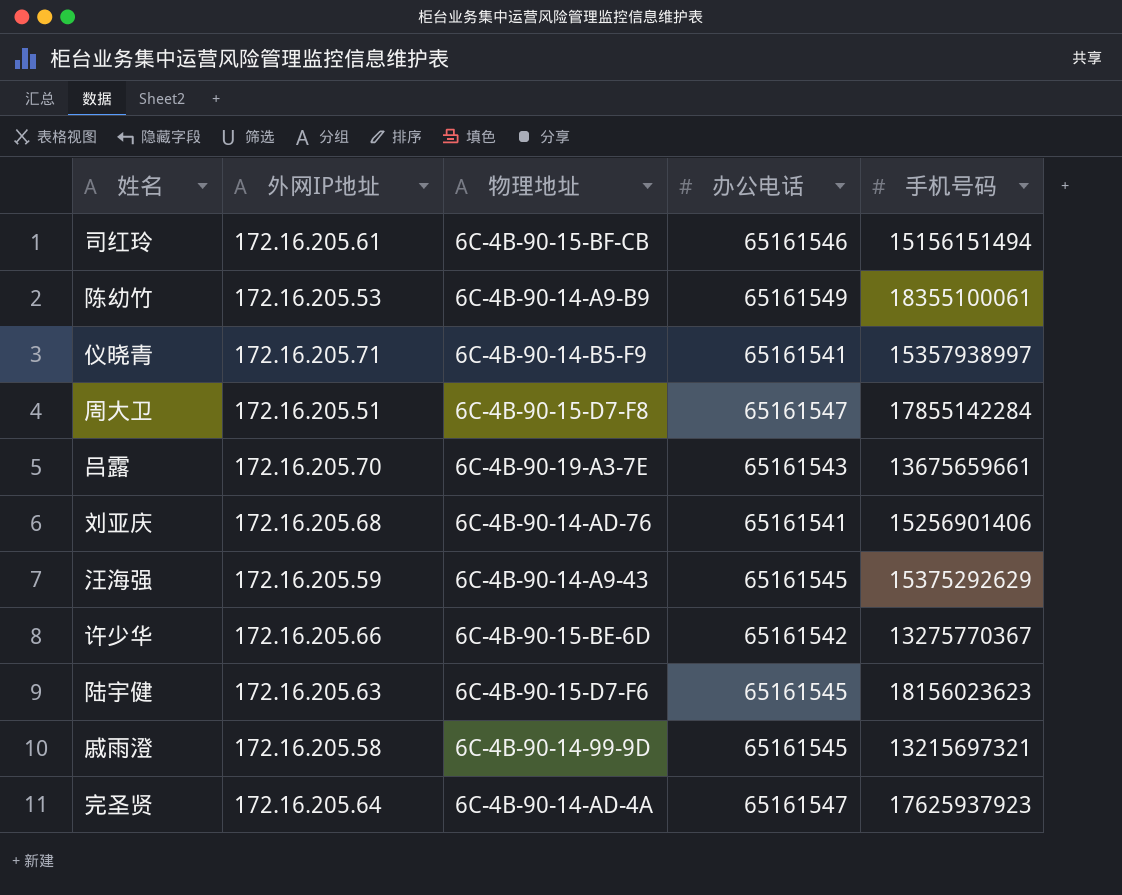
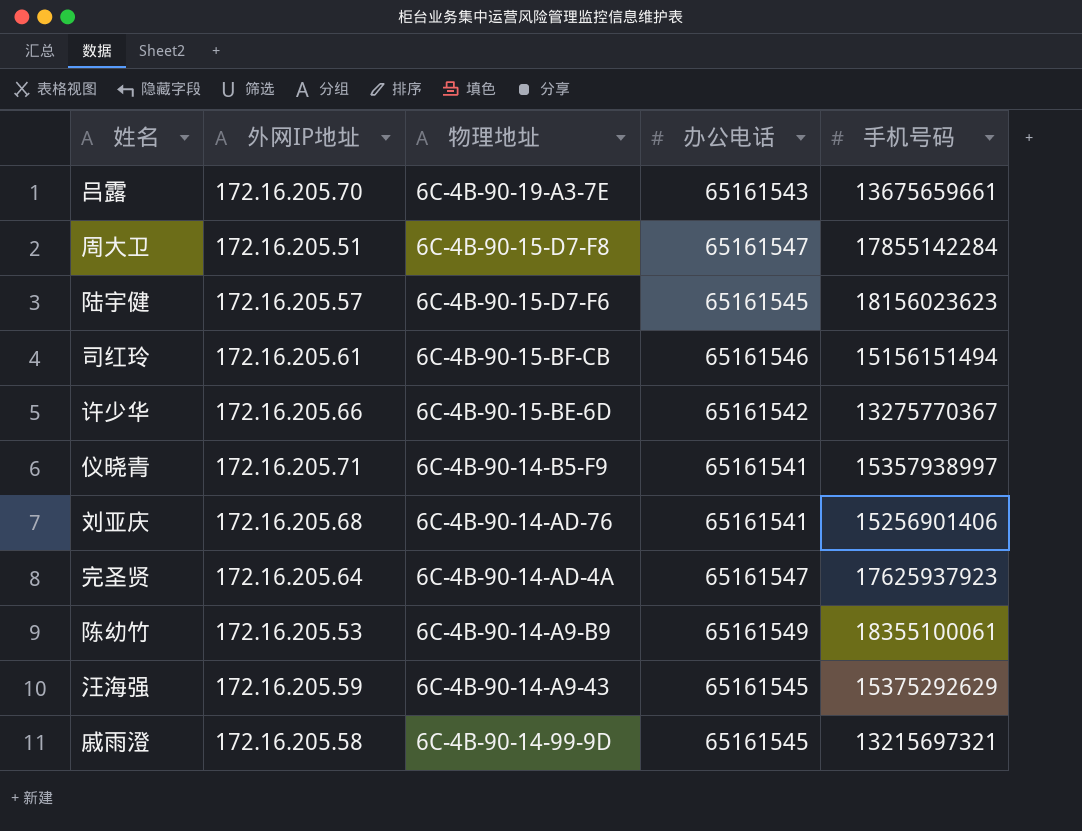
row order: none -> 物理地址 descending
陆宇健 | 外网IP地址: 172.16.205.63 -> 172.16.205.57

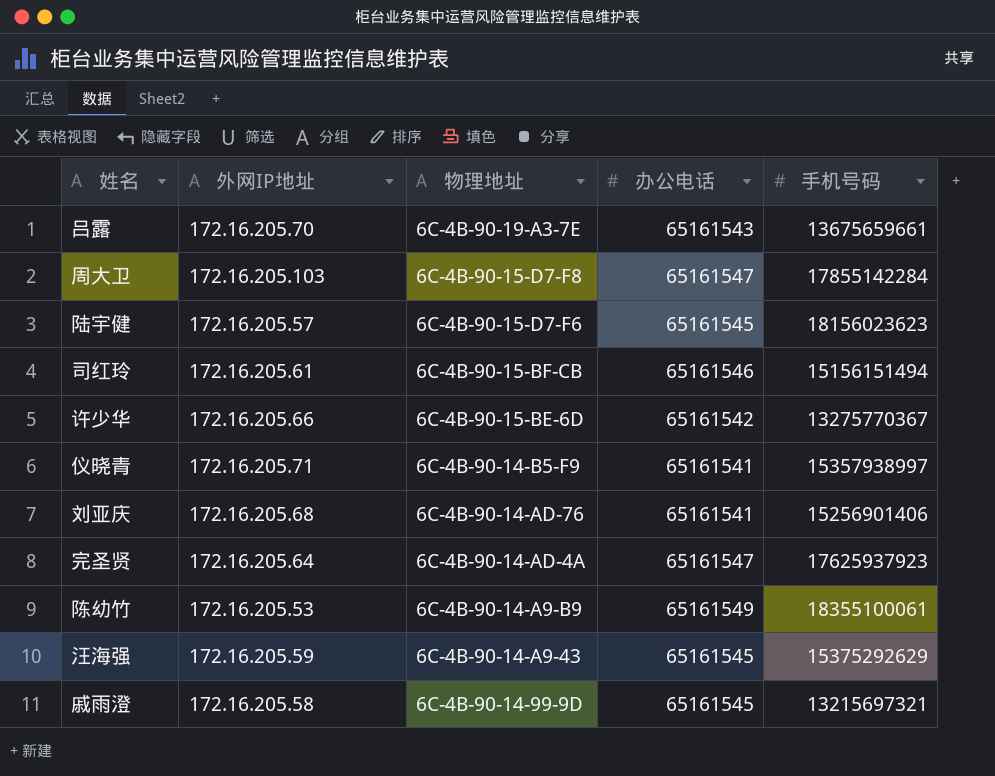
周大卫 | 外网IP地址: 172.16.205.51 -> 172.16.205.103

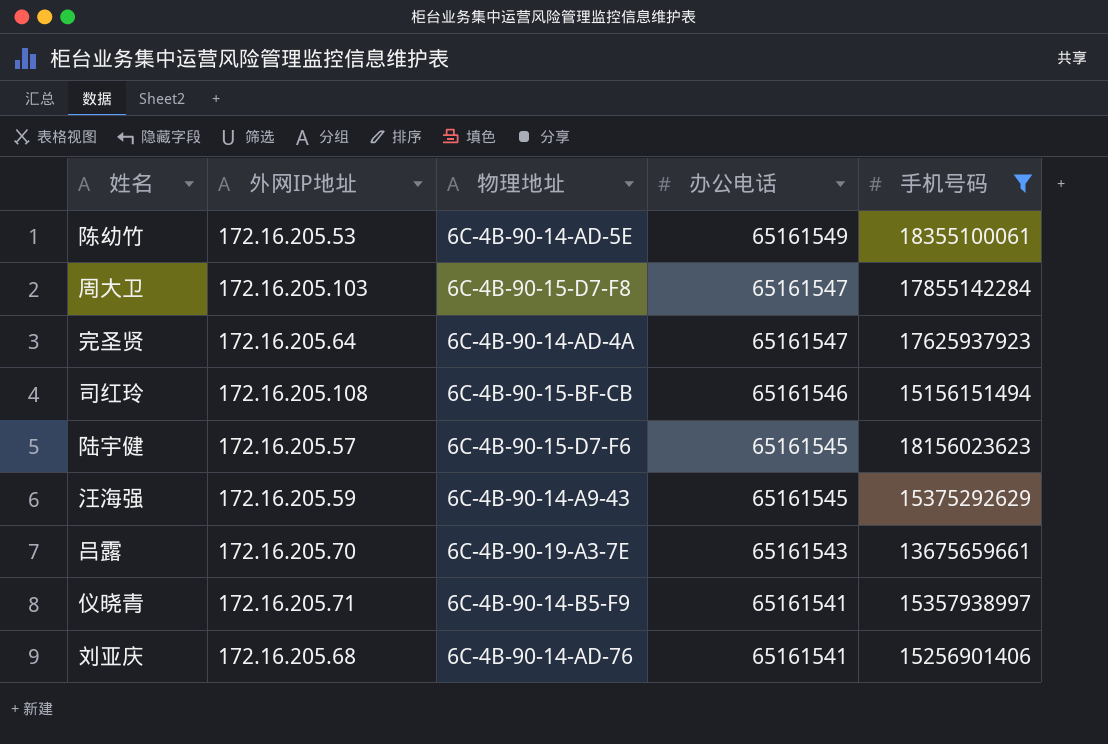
filter: none -> 手机号码 >= 13675659661
row order: 物理地址 descending -> 办公电话 descending
陈幼竹 | 物理地址: 6C-4B-90-14-A9-B9 -> 6C-4B-90-14-AD-5E
司红玲 | 外网IP地址: 172.16.205.61 -> 172.16.205.108

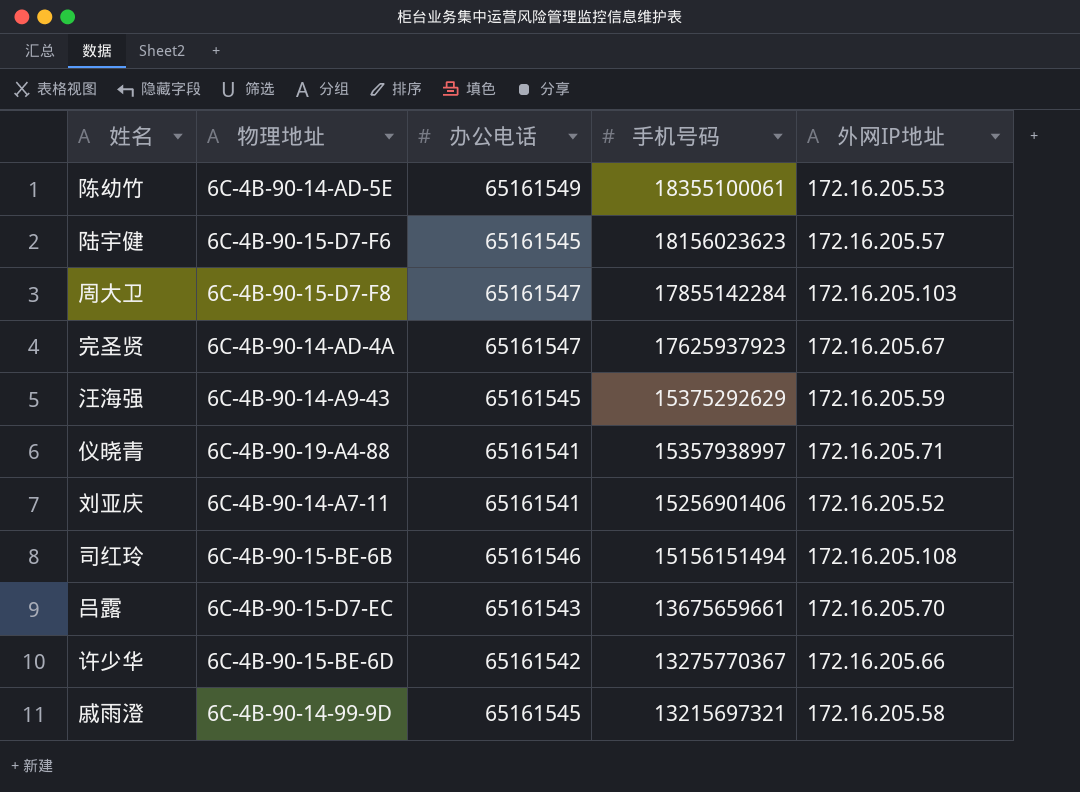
filter: 手机号码 >= 13675659661 -> none
row order: 办公电话 descending -> 手机号码 descending
column 外网IP地址 | position: 2 -> 5
完圣贤 | 外网IP地址: 172.16.205.64 -> 172.16.205.67
仪晓青 | 物理地址: 6C-4B-90-14-B5-F9 -> 6C-4B-90-19-A4-88
刘亚庆 | 物理地址: 6C-4B-90-14-AD-76 -> 6C-4B-90-14-A7-11
刘亚庆 | 外网IP地址: 172.16.205.68 -> 172.16.205.52
司红玲 | 物理地址: 6C-4B-90-15-BF-CB -> 6C-4B-90-15-BE-6B
吕露 | 物理地址: 6C-4B-90-19-A3-7E -> 6C-4B-90-15-D7-EC

